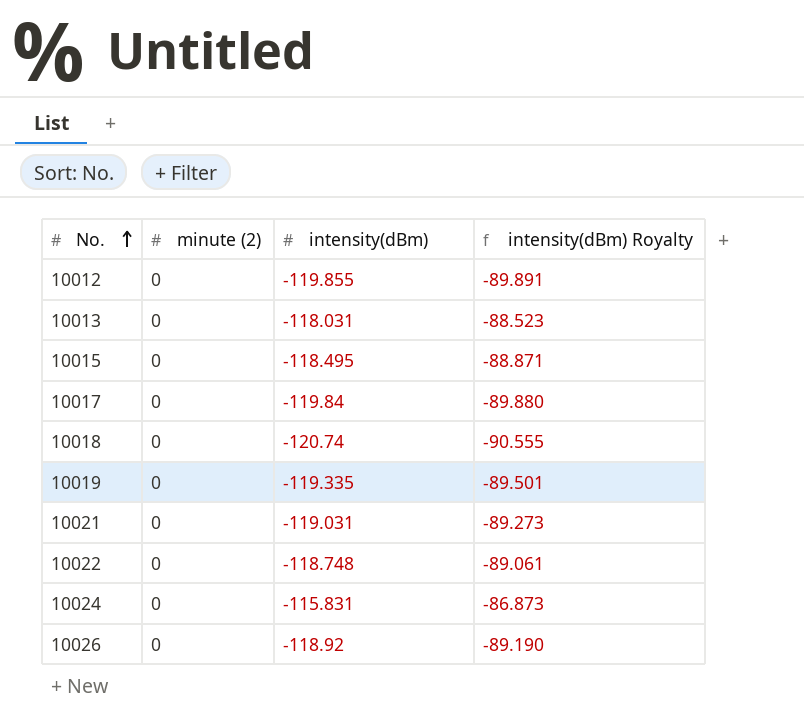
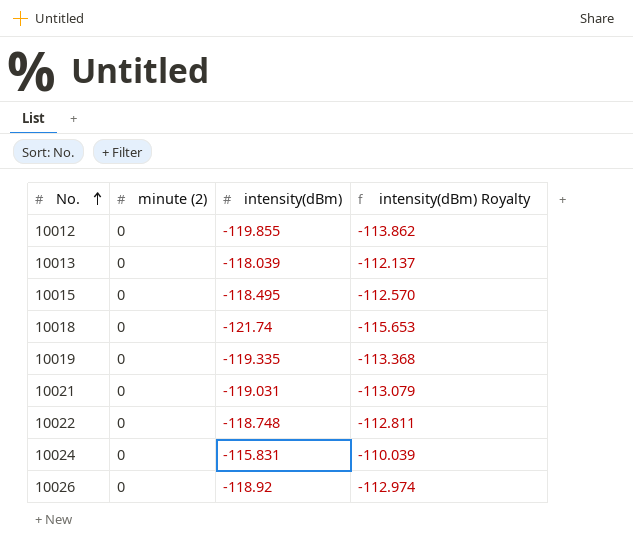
column intensity(dBm) Royalty | formula: [intensity(dBm)] * 0.75 -> [intensity(dBm)] * 0.95
row 10017: 0 | -119.84 | -89.880 -> none
10013 | intensity(dBm): -118.031 -> -118.039
10018 | intensity(dBm): -120.74 -> -121.74

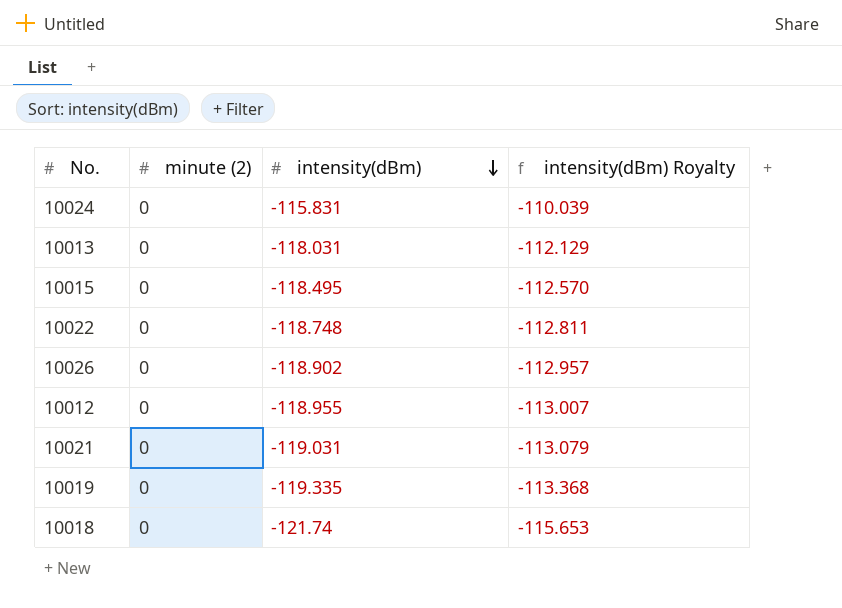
row order: No. ascending -> intensity(dBm) descending
10013 | intensity(dBm): -118.039 -> -118.031
10013 | intensity(dBm) Royalty: -112.137 -> -112.129
10026 | intensity(dBm): -118.92 -> -118.902
10026 | intensity(dBm) Royalty: -112.974 -> -112.957
10012 | intensity(dBm): -119.855 -> -118.955
10012 | intensity(dBm) Royalty: -113.862 -> -113.007

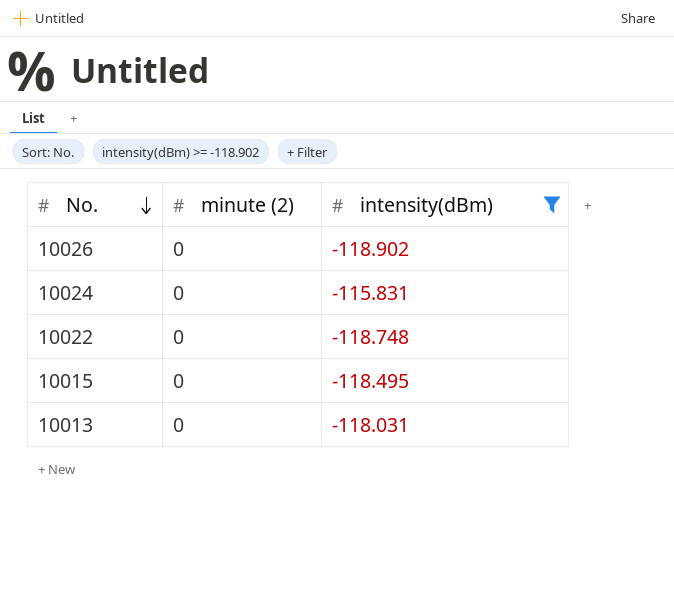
filter: none -> intensity(dBm) >= -118.902
row order: intensity(dBm) descending -> No. descending
column intensity(dBm) Royalty | formula: [intensity(dBm)] * 0.95 -> none

